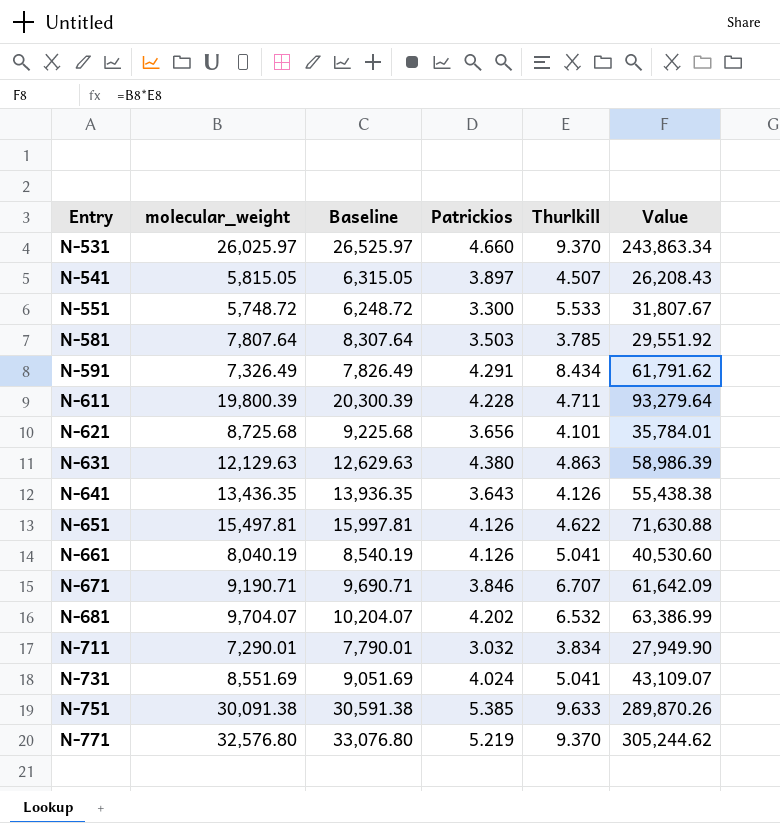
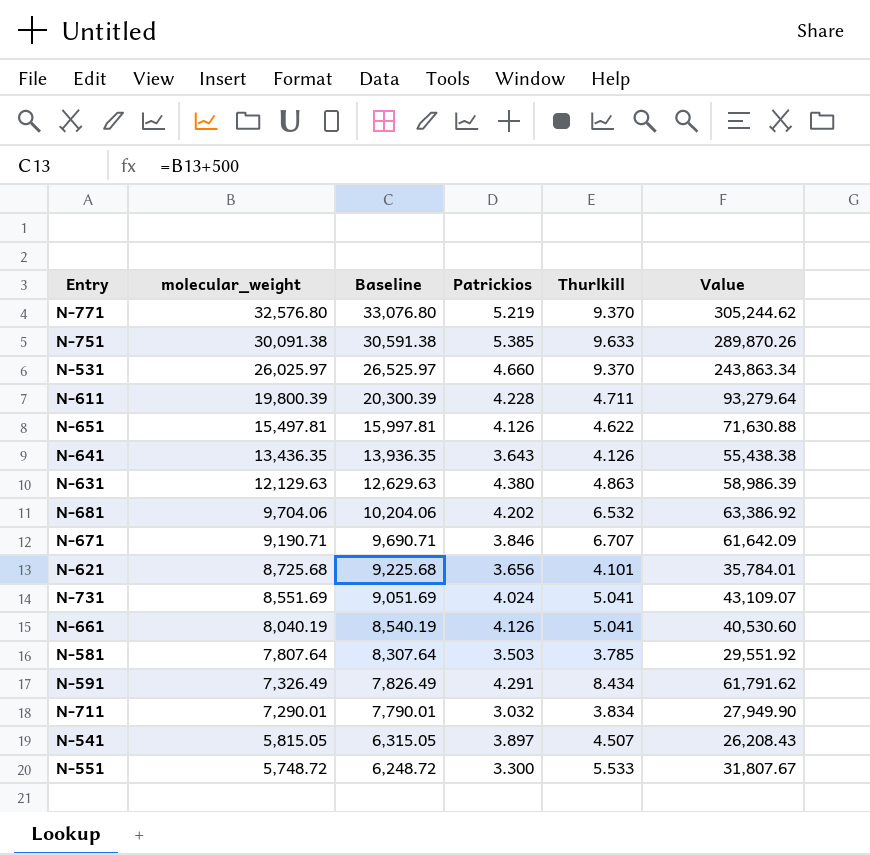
row order: Entry ascending -> molecular_weight descending
N-681 | molecular_weight: 9,704.07 -> 9,704.06
N-681 | Baseline: 10,204.07 -> 10,204.06
N-681 | Value: 63,386.99 -> 63,386.92

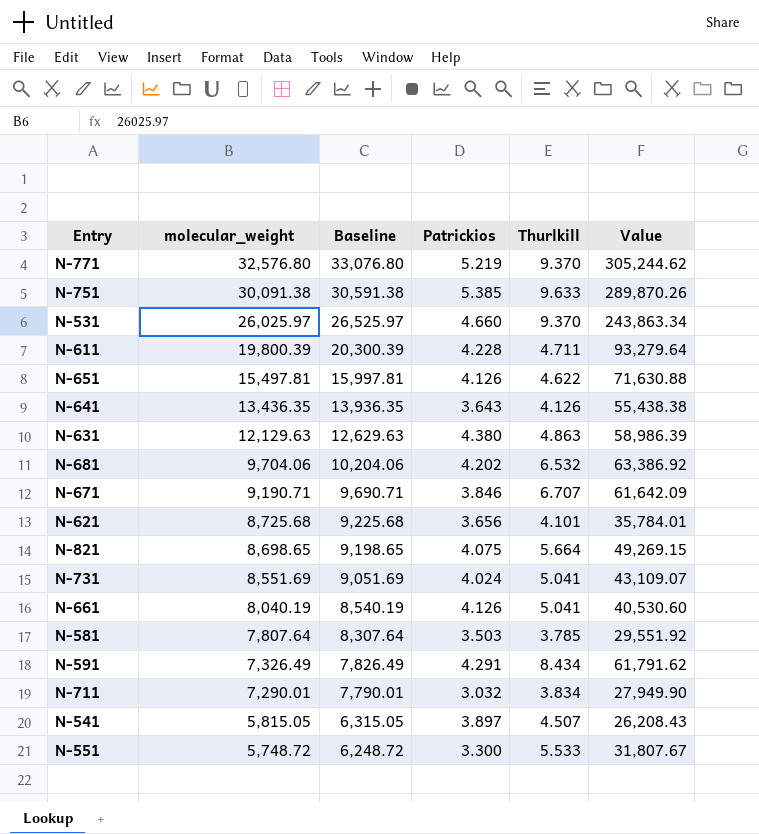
row N-821: none -> 8,698.65 | 9,198.65 | 4.075 | 5.664 | 49,269.15

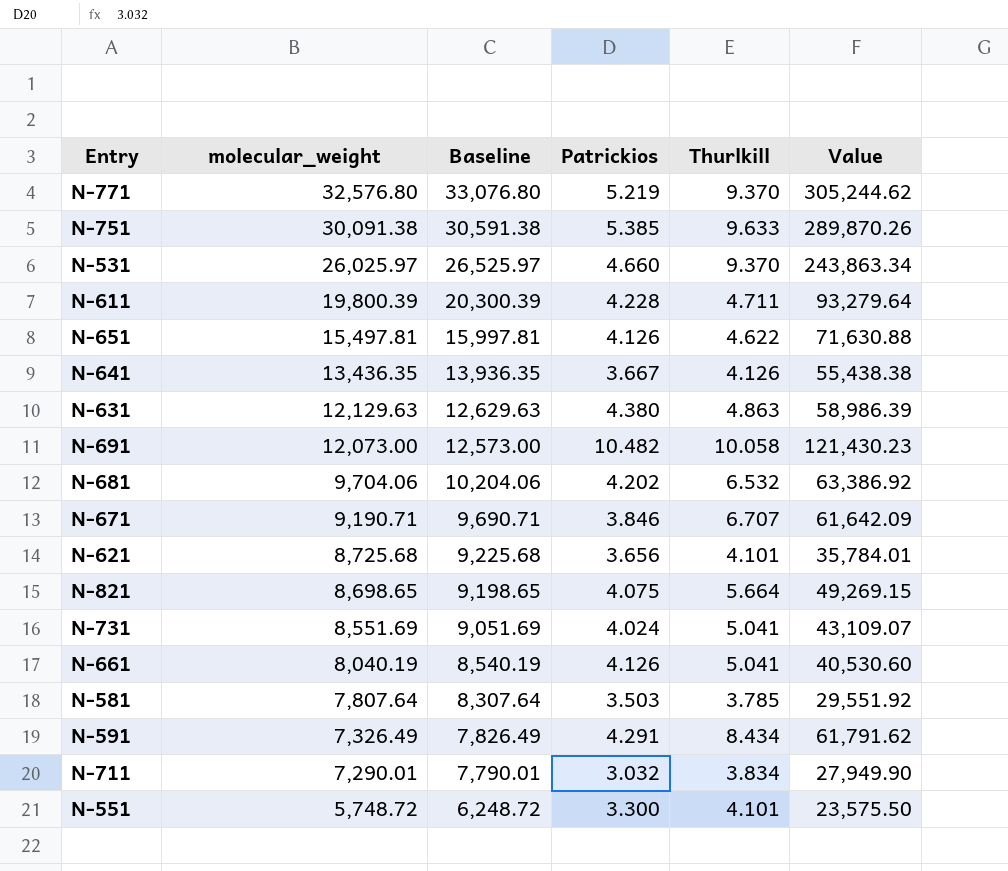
row N-541: 5,815.05 | 6,315.05 | 3.897 | 4.507 | 26,208.43 -> none
N-641 | Patrickios: 3.643 -> 3.667
row N-691: none -> 12,073.00 | 12,573.00 | 10.482 | 10.058 | 121,430.23
N-551 | Thurlkill: 5.533 -> 4.101
N-551 | Value: 31,807.67 -> 23,575.50

